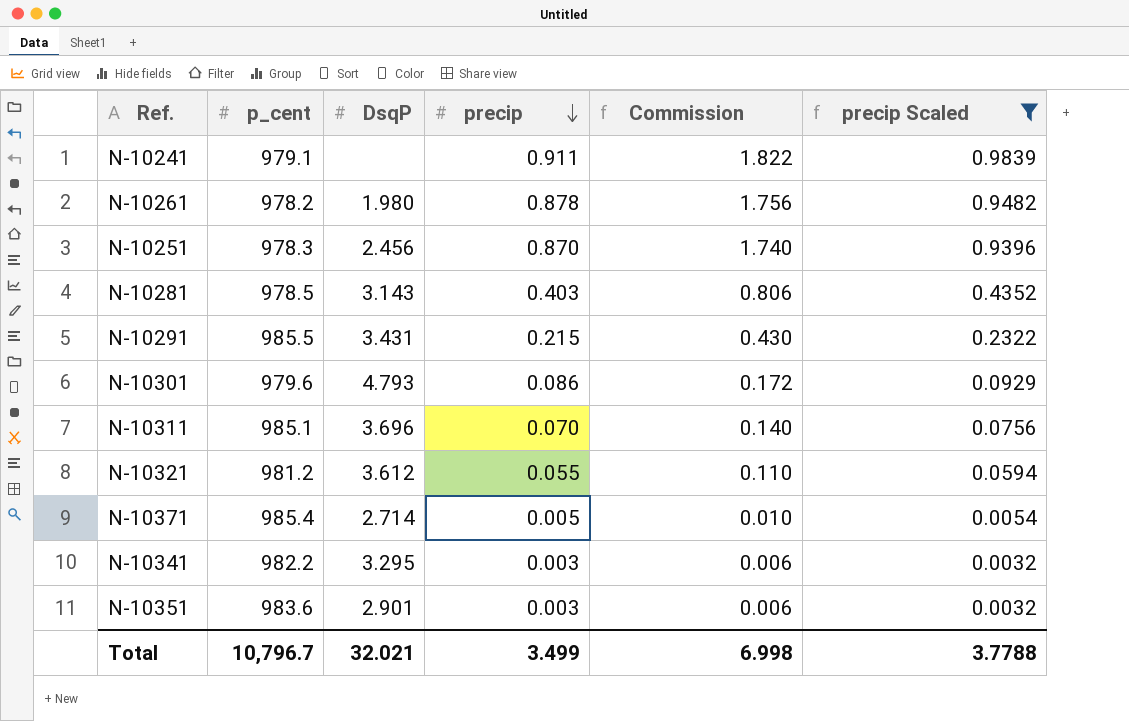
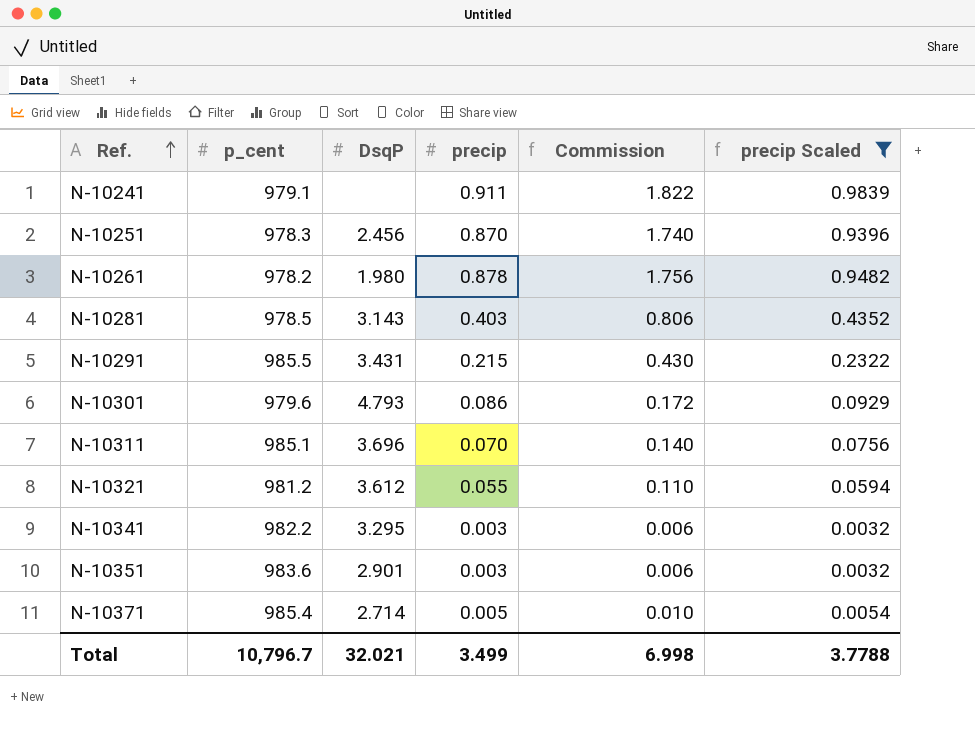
row order: precip descending -> Ref. ascending

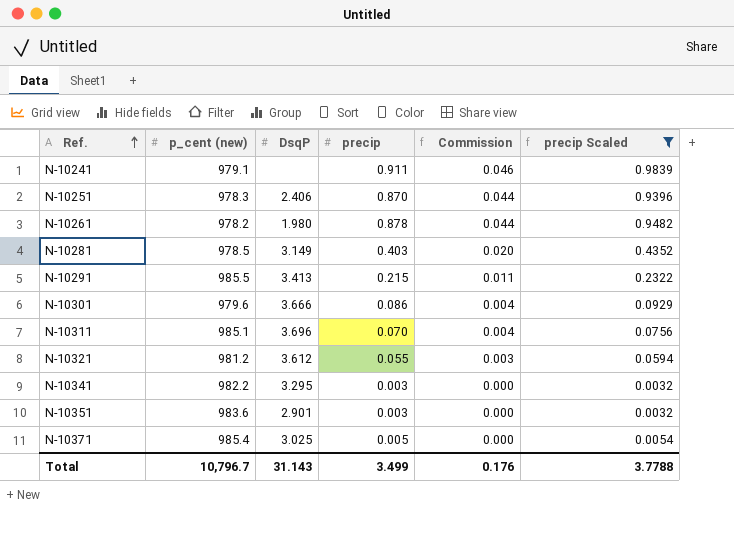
column name: p_cent -> p_cent (new)
column Commission | formula: [precip] * 2 -> [precip] * 0.05
N-10251 | DsqP: 2.456 -> 2.406
N-10281 | DsqP: 3.143 -> 3.149
N-10291 | DsqP: 3.431 -> 3.413
N-10301 | DsqP: 4.793 -> 3.666
N-10371 | DsqP: 2.714 -> 3.025
Total | DsqP: 32.021 -> 31.143
Total | Commission: 6.998 -> 0.176

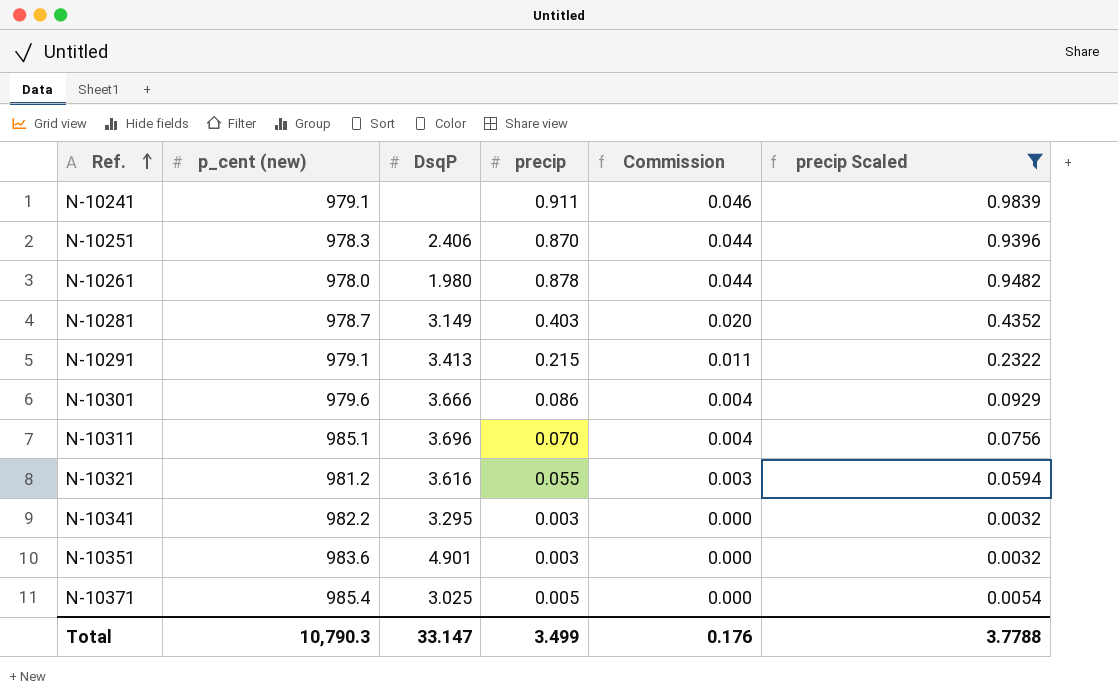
N-10261 | p_cent (new): 978.2 -> 978.0
N-10281 | p_cent (new): 978.5 -> 978.7
N-10291 | p_cent (new): 985.5 -> 979.1
N-10321 | DsqP: 3.612 -> 3.616
N-10351 | DsqP: 2.901 -> 4.901
Total | p_cent (new): 10,796.7 -> 10,790.3
Total | DsqP: 31.143 -> 33.147

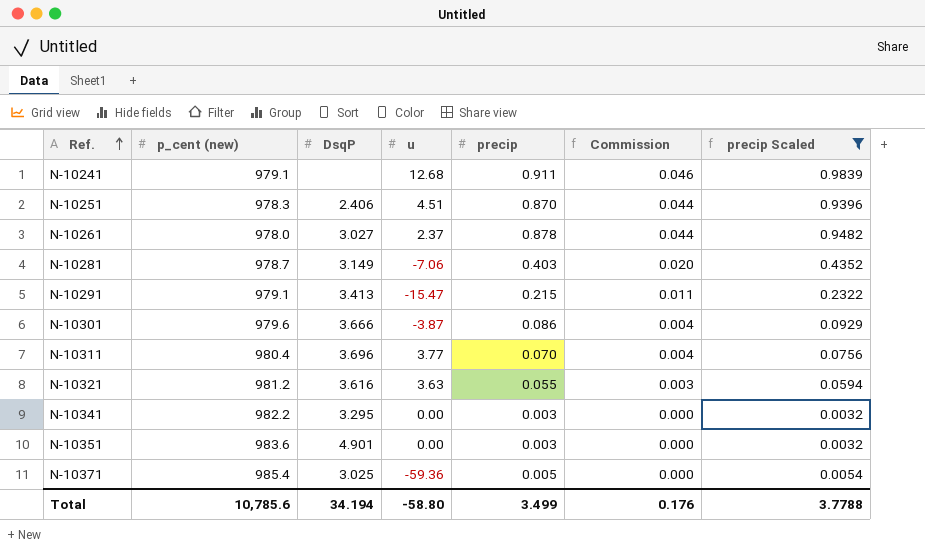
column u | position: none -> 4
N-10261 | DsqP: 1.980 -> 3.027
N-10311 | p_cent (new): 985.1 -> 980.4
Total | p_cent (new): 10,790.3 -> 10,785.6
Total | DsqP: 33.147 -> 34.194

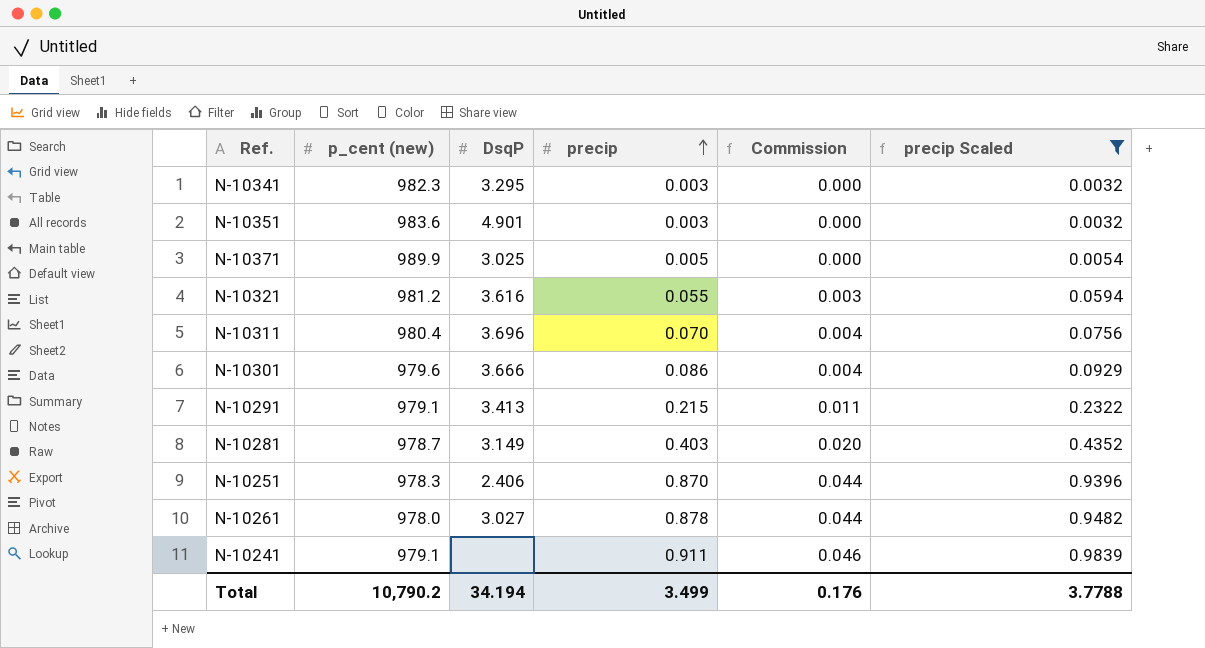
row order: Ref. ascending -> precip ascending
column u | position: 4 -> none
N-10341 | p_cent (new): 982.2 -> 982.3
N-10371 | p_cent (new): 985.4 -> 989.9
Total | p_cent (new): 10,785.6 -> 10,790.2

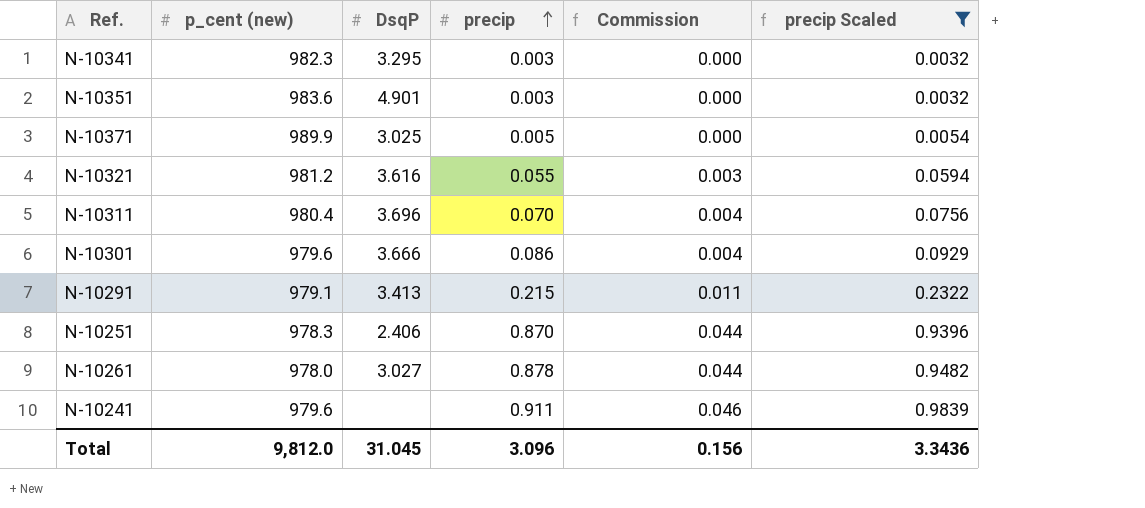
row N-10281: 978.7 | 3.149 | 0.403 | 0.020 | 0.4352 -> none
N-10241 | p_cent (new): 979.1 -> 979.6
Total | p_cent (new): 10,790.2 -> 9,812.0
Total | DsqP: 34.194 -> 31.045
Total | precip: 3.499 -> 3.096
Total | Commission: 0.176 -> 0.156
Total | precip Scaled: 3.7788 -> 3.3436

